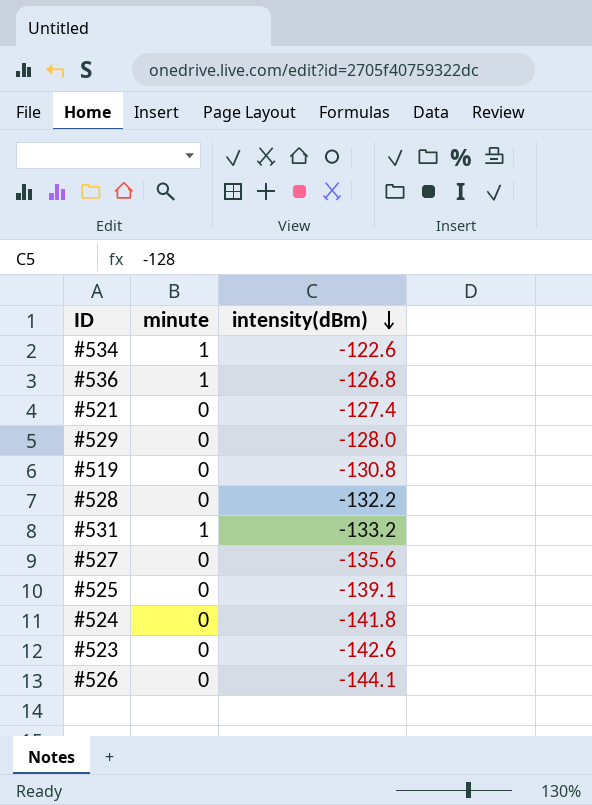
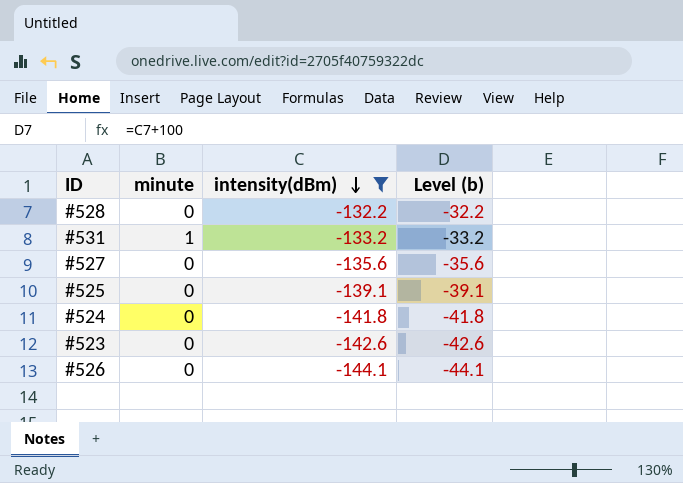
filter: none -> intensity(dBm) <= -132.2
column Level (b) | formula: none -> [intensity(dBm)] + 100

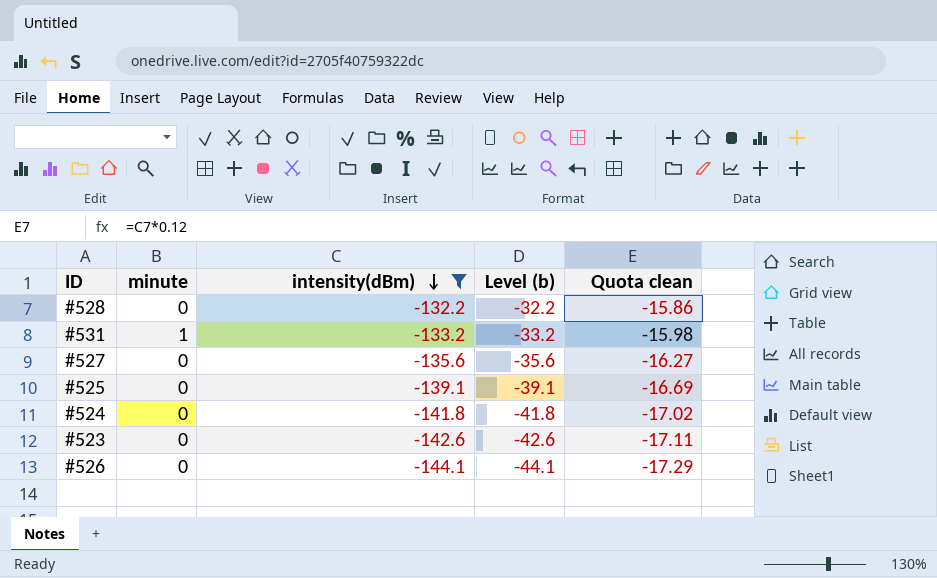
column Quota clean | formula: none -> [intensity(dBm)] * 0.12

